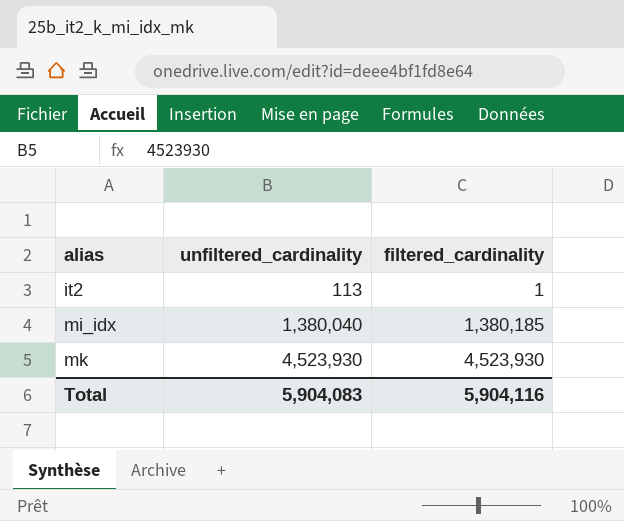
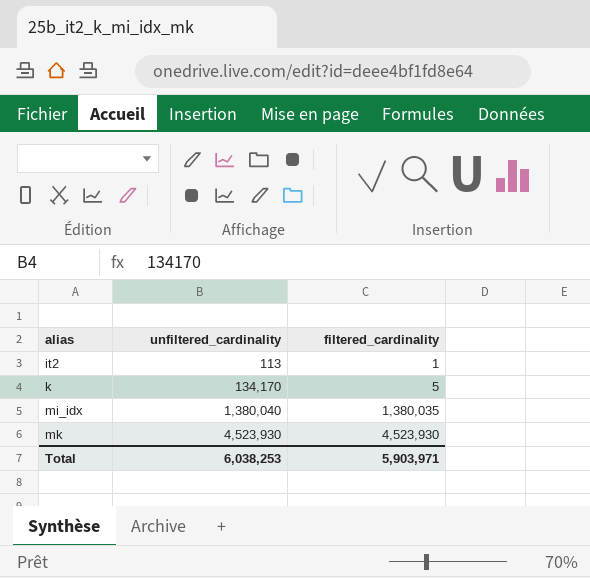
row k: none -> 134,170 | 5
mi_idx | filtered_cardinality: 1,380,185 -> 1,380,035
Total | unfiltered_cardinality: 5,904,083 -> 6,038,253
Total | filtered_cardinality: 5,904,116 -> 5,903,971

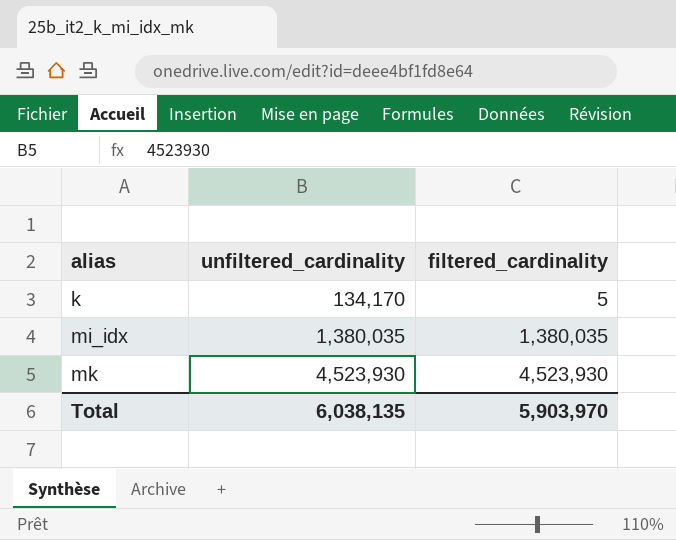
row it2: 113 | 1 -> none
mi_idx | unfiltered_cardinality: 1,380,040 -> 1,380,035
Total | unfiltered_cardinality: 6,038,253 -> 6,038,135
Total | filtered_cardinality: 5,903,971 -> 5,903,970

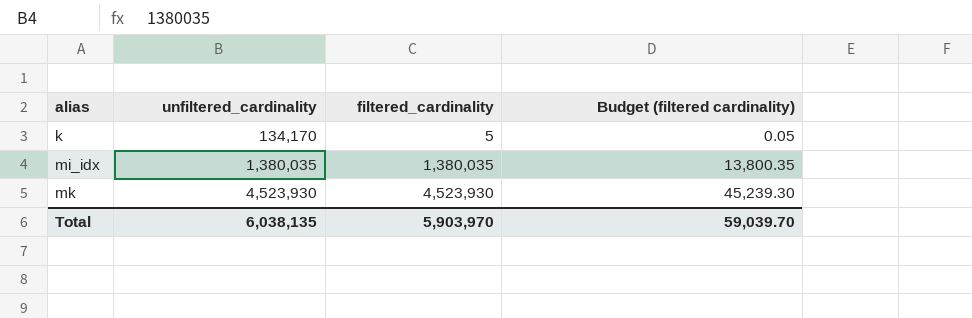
column Budget (filtered cardinality) | formula: none -> [filtered_cardinality] * 0.01

